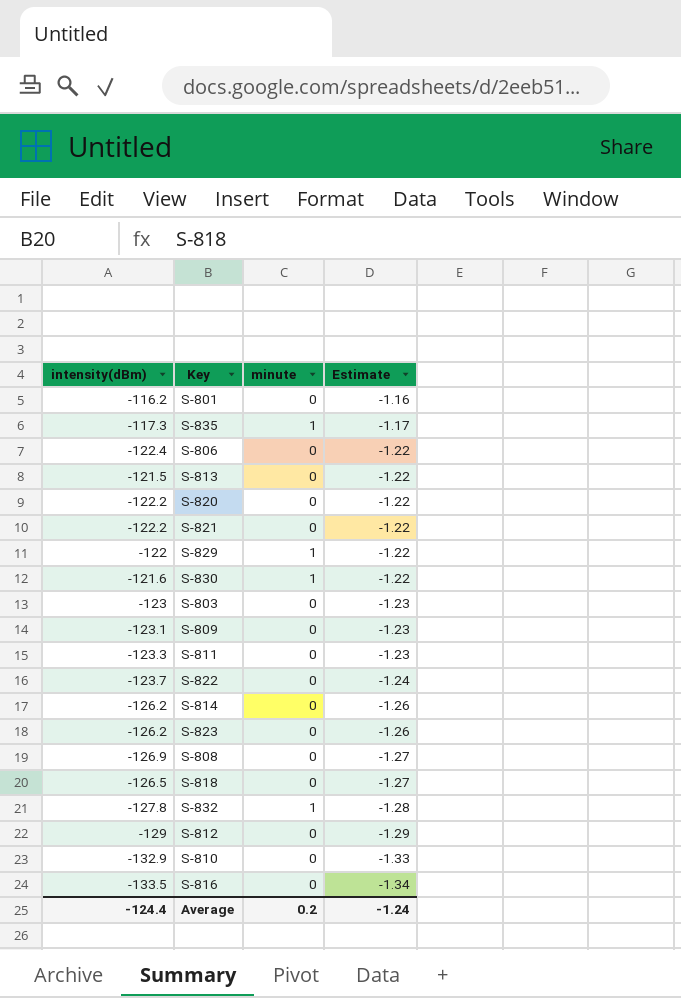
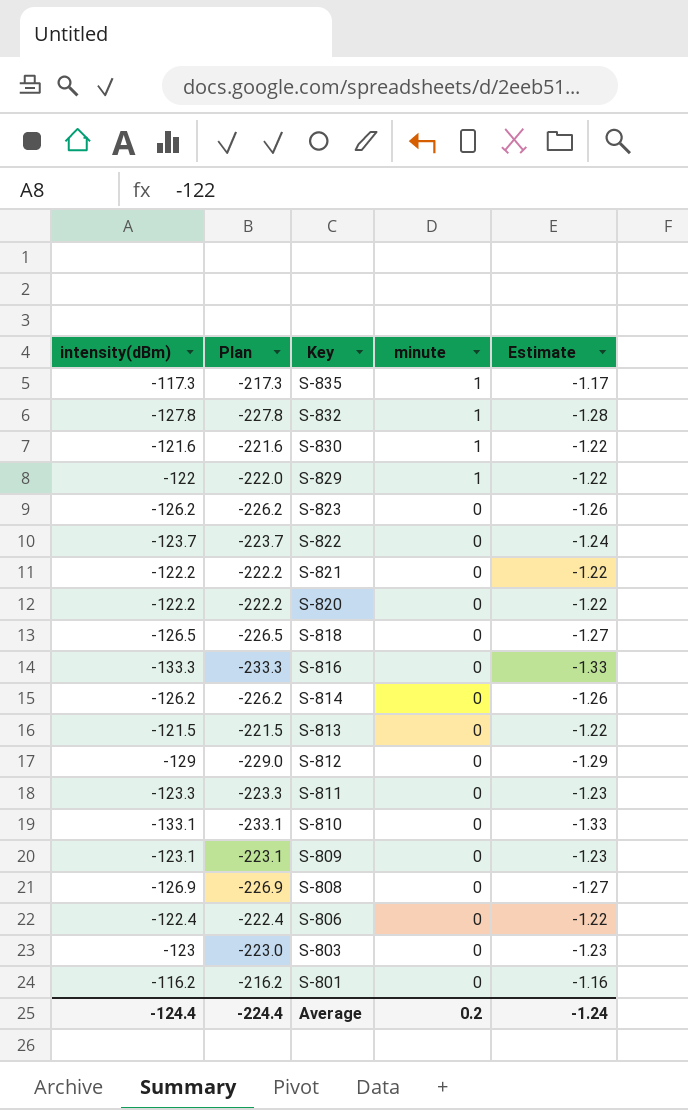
row order: Estimate descending -> Key descending
column Plan | formula: none -> [intensity(dBm)] - 100
S-816 | intensity(dBm): -133.5 -> -133.3
S-816 | Estimate: -1.34 -> -1.33
S-810 | intensity(dBm): -132.9 -> -133.1

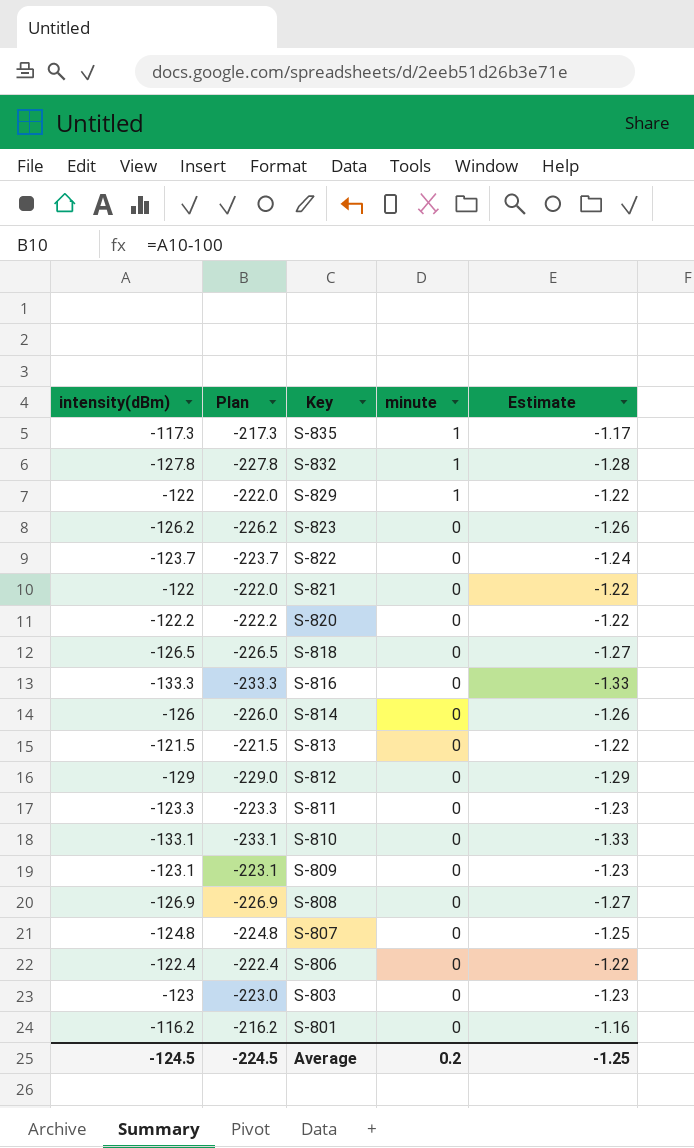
row S-830: -121.6 | -221.6 | 1 | -1.22 -> none
S-821 | intensity(dBm): -122.2 -> -122
S-821 | Plan: -222.2 -> -222.0
S-814 | intensity(dBm): -126.2 -> -126
S-814 | Plan: -226.2 -> -226.0
row S-807: none -> -124.8 | -224.8 | 0 | -1.25
Average | intensity(dBm): -124.4 -> -124.5
Average | Plan: -224.4 -> -224.5
Average | Estimate: -1.24 -> -1.25

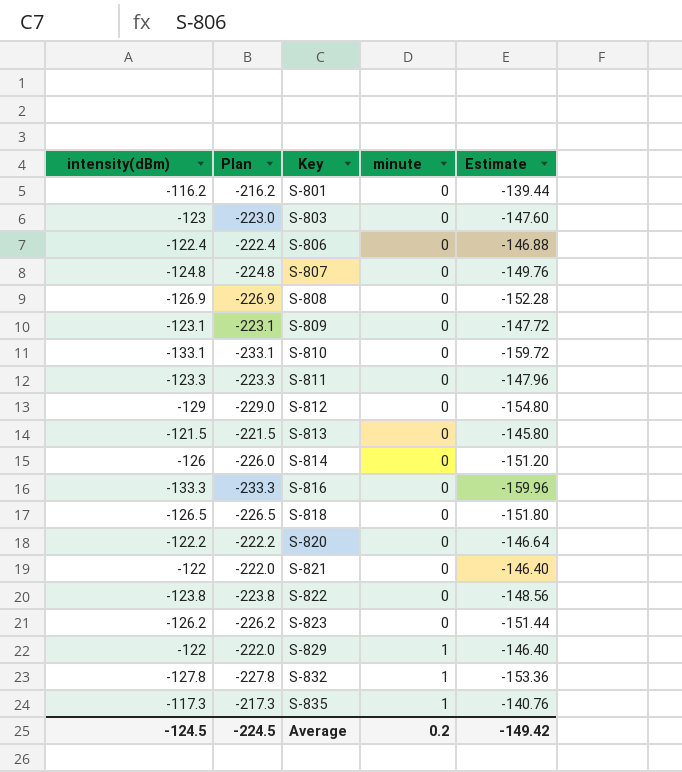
row order: Key descending -> Key ascending
column Estimate | formula: [intensity(dBm)] * 0.01 -> [intensity(dBm)] * 1.2
S-822 | intensity(dBm): -123.7 -> -123.8
S-822 | Plan: -223.7 -> -223.8
Average | Estimate: -1.25 -> -149.42

